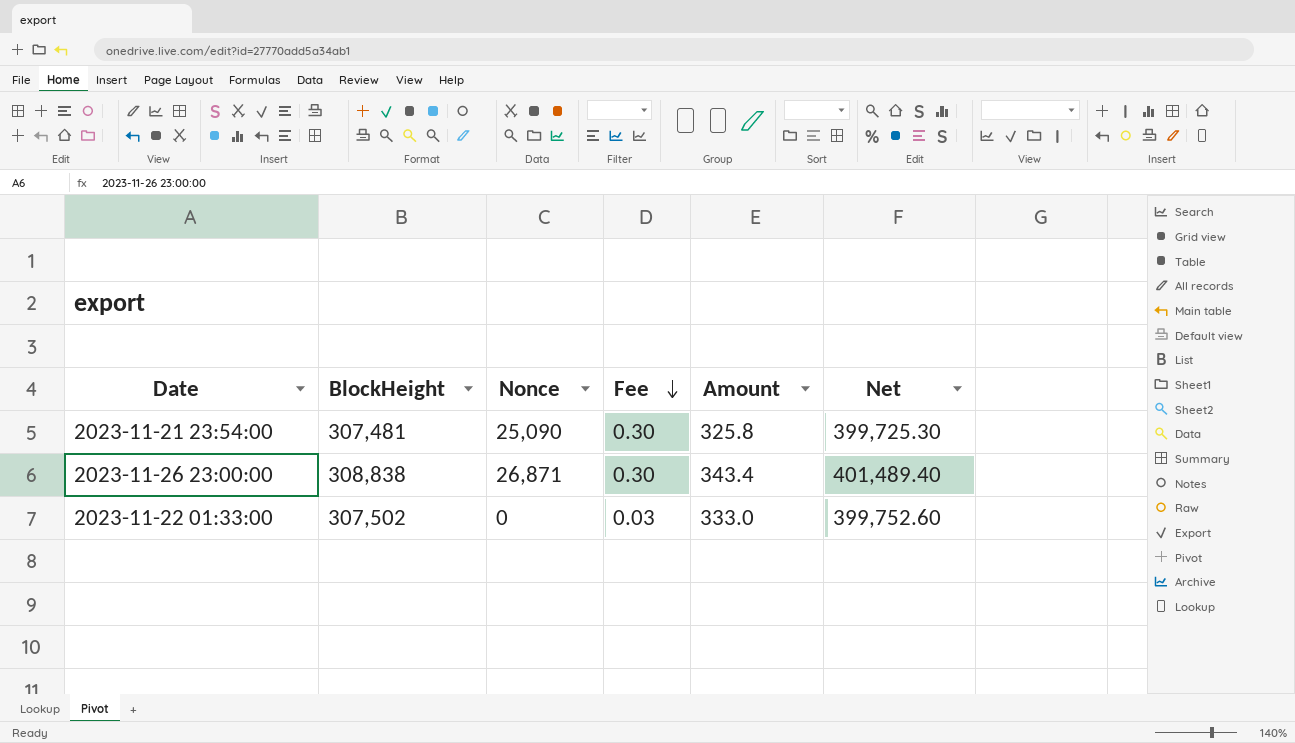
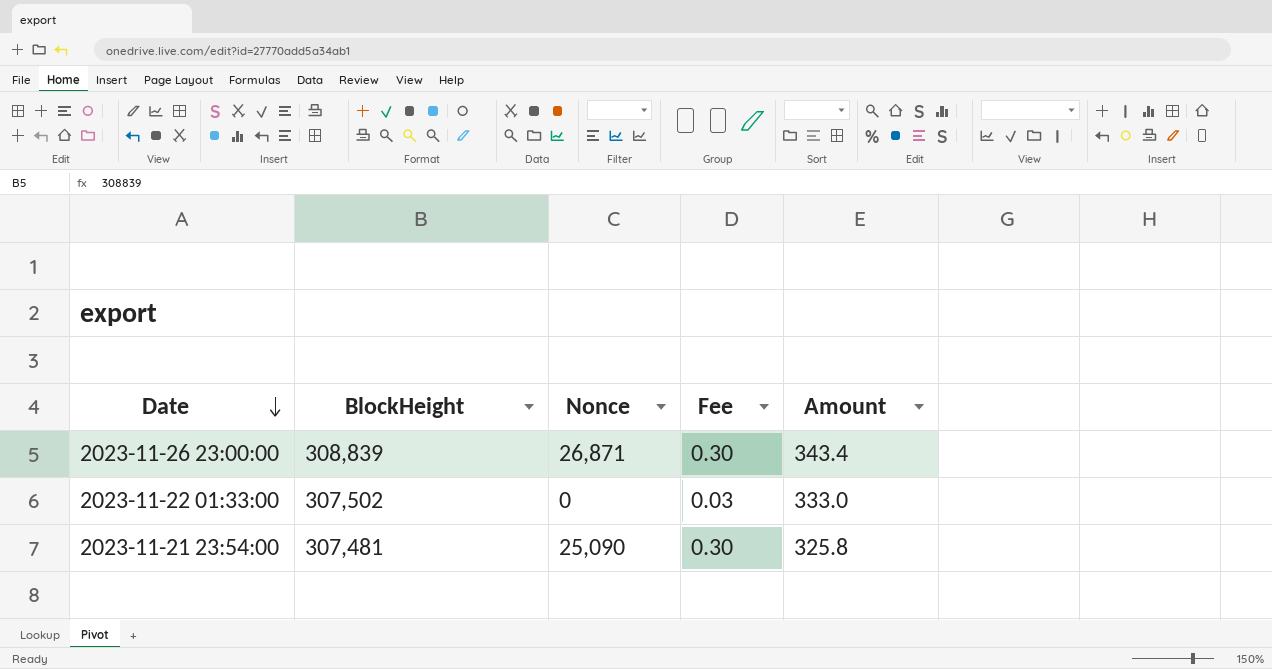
row order: Fee descending -> Date descending
column Net | formula: [BlockHeight] * 1.3 -> none
2023-11-26 23:00:00 | BlockHeight: 308,838 -> 308,839

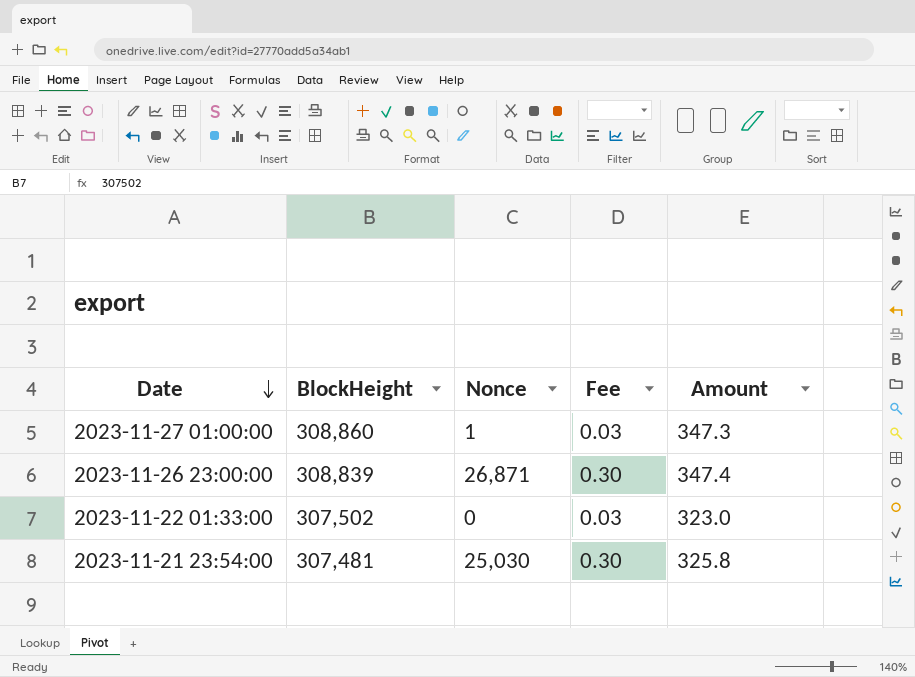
row 2023-11-27 01:00:00: none -> 308,860 | 1 | 0.03 | 347.3
2023-11-26 23:00:00 | Amount: 343.4 -> 347.4
2023-11-22 01:33:00 | Amount: 333.0 -> 323.0
2023-11-21 23:54:00 | Nonce: 25,090 -> 25,030

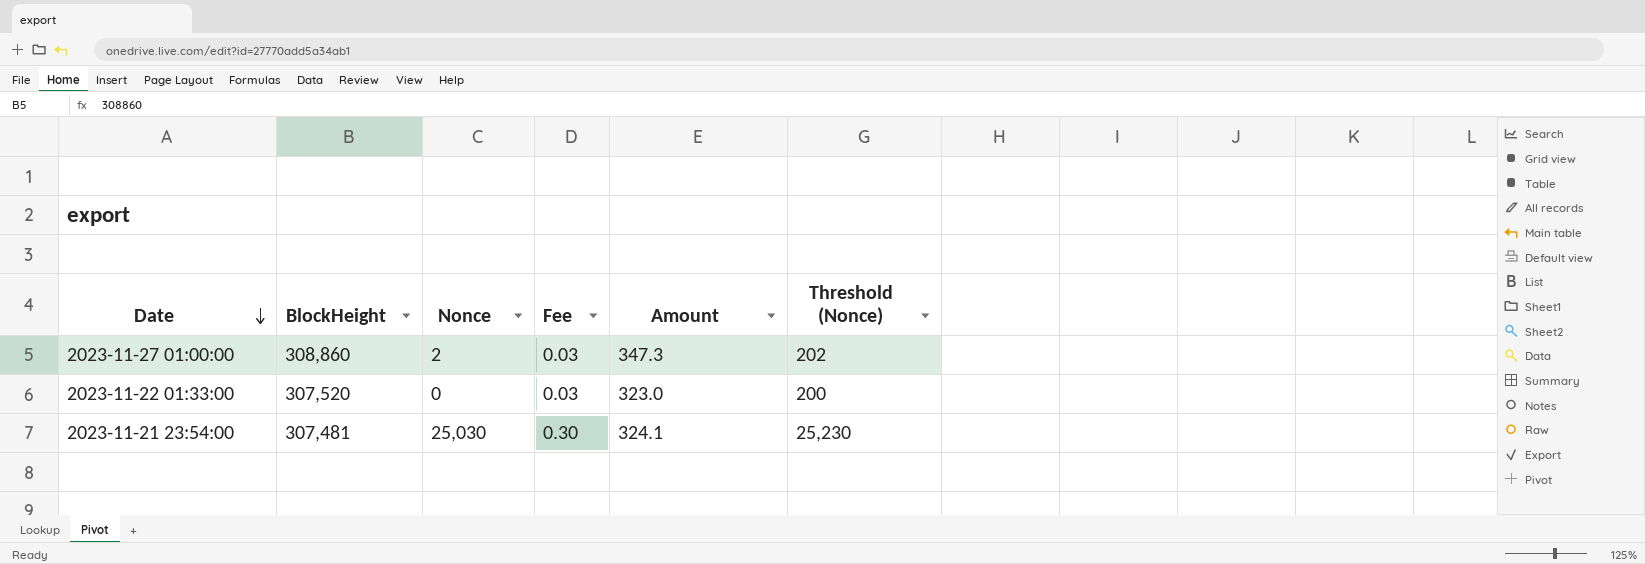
column Threshold (Nonce) | formula: none -> [Nonce] + 200
row 2023-11-26 23:00:00: 308,839 | 26,871 | 0.30 | 347.4 -> none
2023-11-27 01:00:00 | Nonce: 1 -> 2
2023-11-22 01:33:00 | BlockHeight: 307,502 -> 307,520
2023-11-21 23:54:00 | Amount: 325.8 -> 324.1

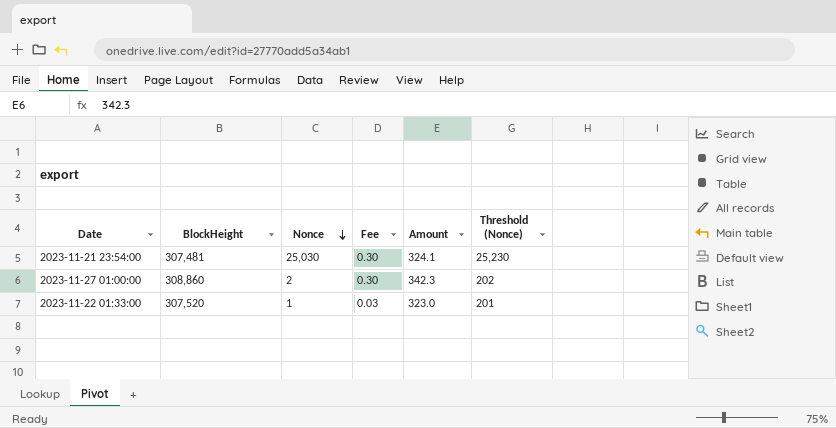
row order: Date descending -> Nonce descending
2023-11-27 01:00:00 | Fee: 0.03 -> 0.30
2023-11-27 01:00:00 | Amount: 347.3 -> 342.3
2023-11-22 01:33:00 | Nonce: 0 -> 1
2023-11-22 01:33:00 | Threshold (Nonce): 200 -> 201

